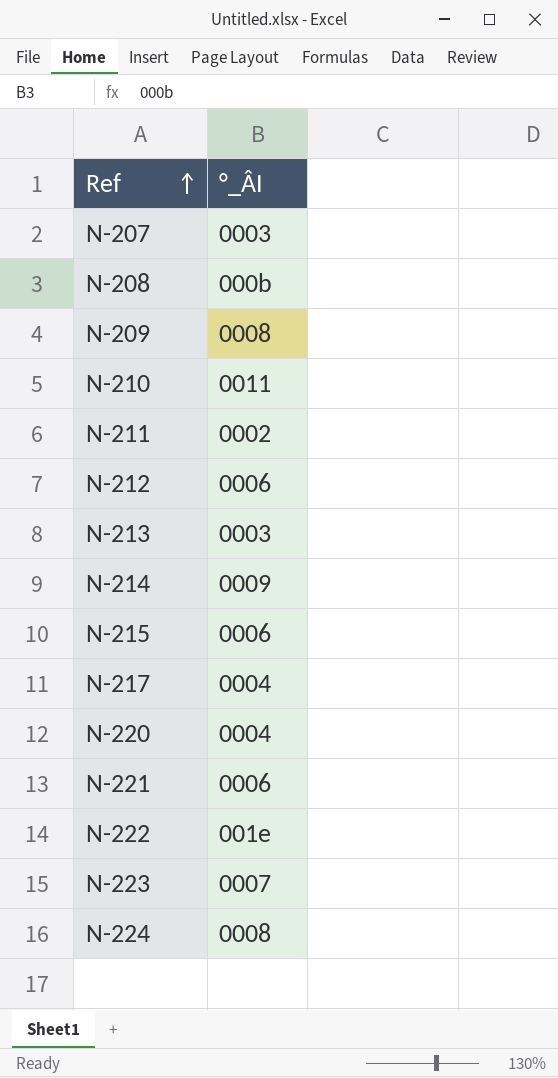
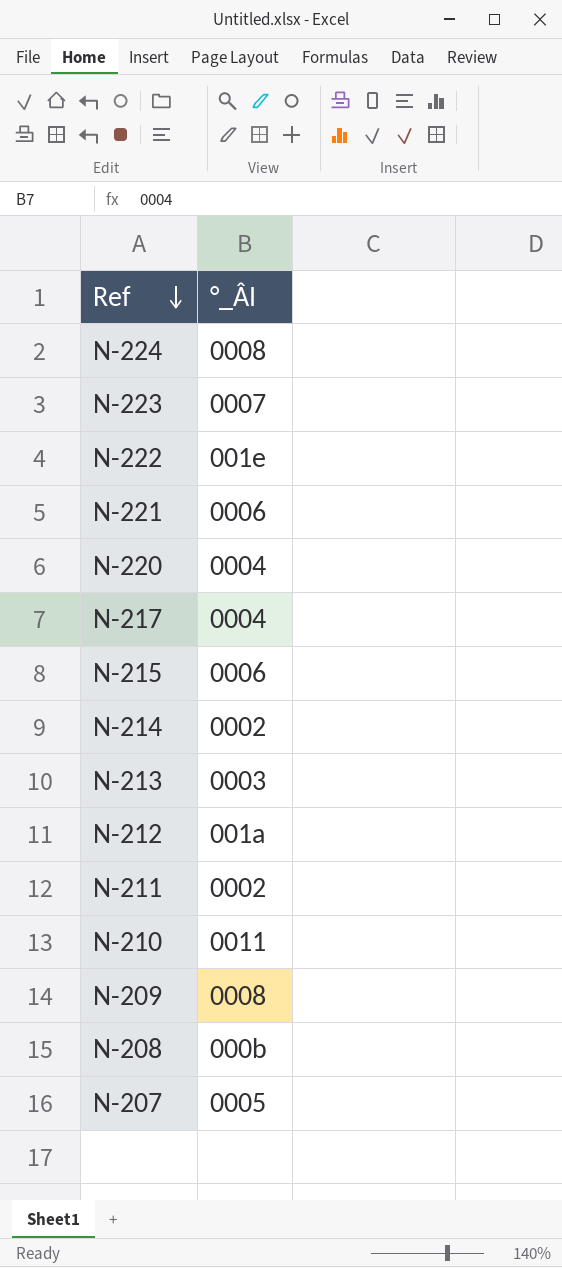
row order: Ref ascending -> Ref descending
N-214 | °_ÂI: 0009 -> 0002
N-212 | °_ÂI: 0006 -> 001a
N-207 | °_ÂI: 0003 -> 0005

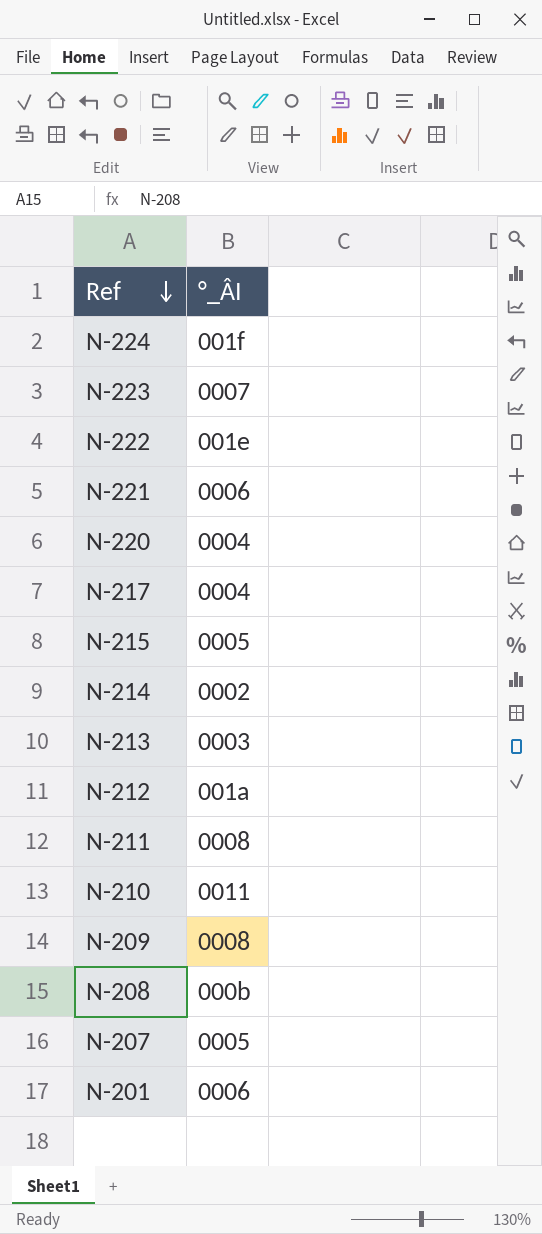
N-224 | °_ÂI: 0008 -> 001f
N-215 | °_ÂI: 0006 -> 0005
N-211 | °_ÂI: 0002 -> 0008
row N-201: none -> 0006

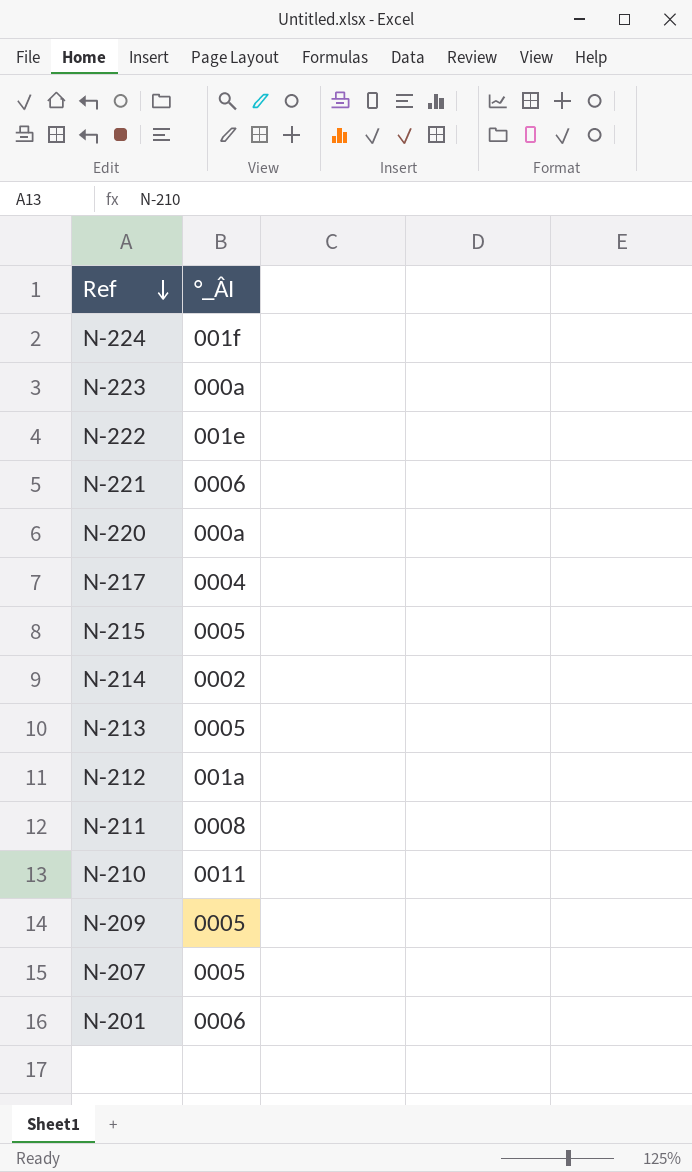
row N-208: 000b -> none
N-223 | °_ÂI: 0007 -> 000a
N-220 | °_ÂI: 0004 -> 000a
N-213 | °_ÂI: 0003 -> 0005
N-209 | °_ÂI: 0008 -> 0005

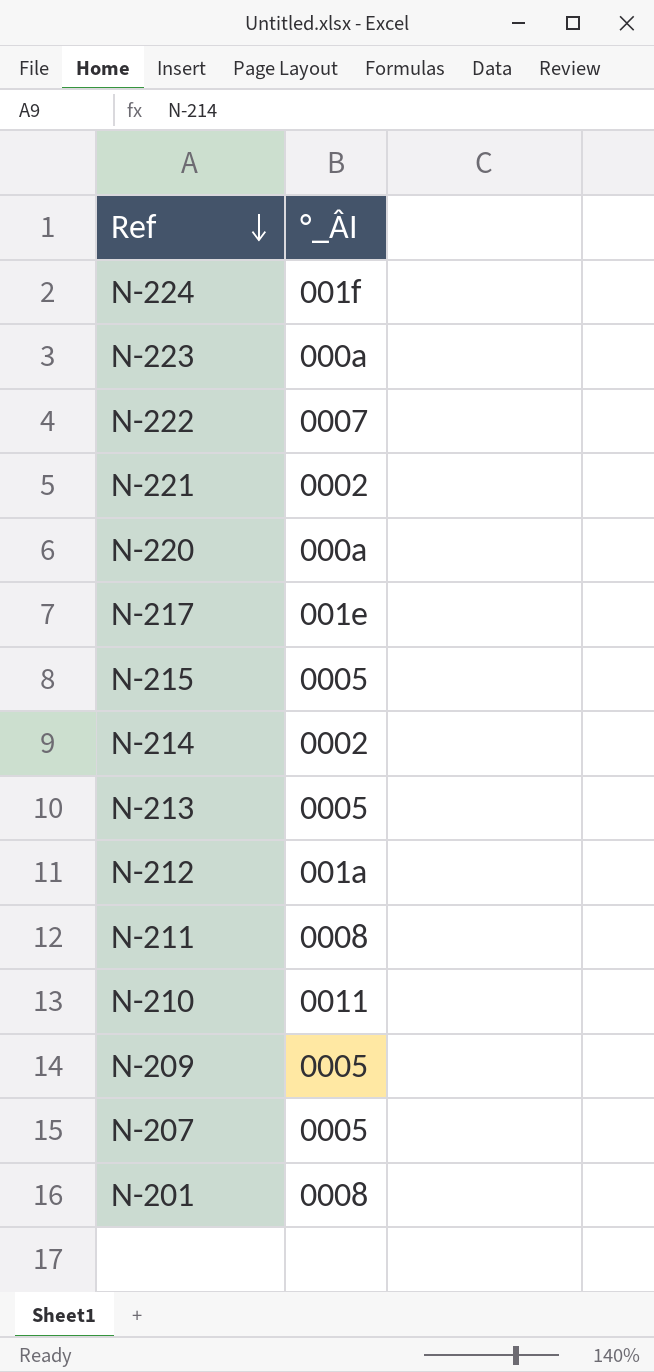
N-222 | °_ÂI: 001e -> 0007
N-221 | °_ÂI: 0006 -> 0002
N-217 | °_ÂI: 0004 -> 001e
N-201 | °_ÂI: 0006 -> 0008

